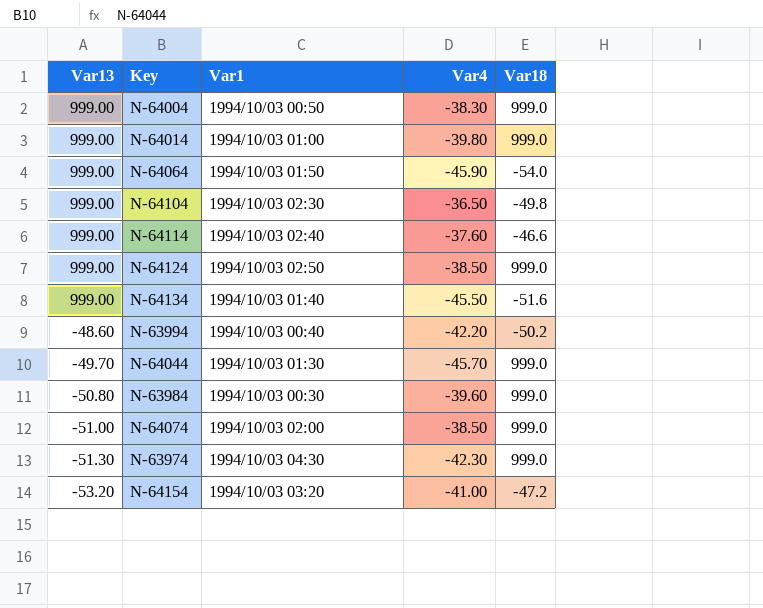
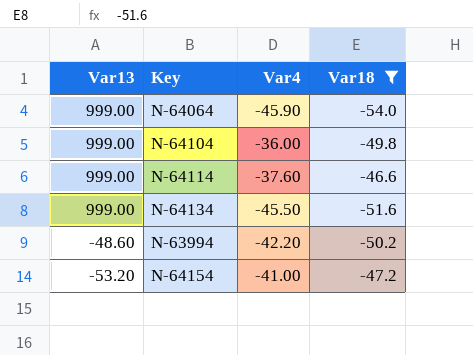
filter: none -> Var18 != 999.0
column Var1 | position: 3 -> none
N-64104 | Var4: -36.50 -> -36.00

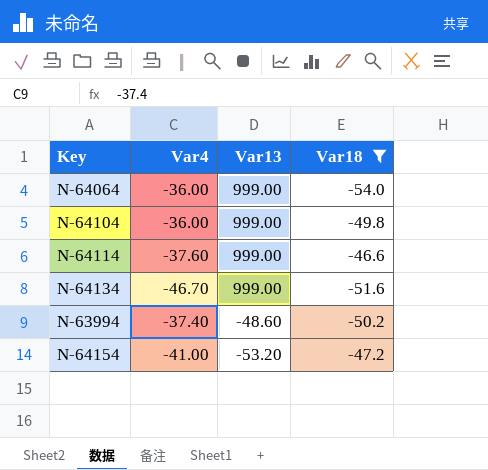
column Var13 | position: 1 -> 3
N-64064 | Var4: -45.90 -> -36.00
N-64134 | Var4: -45.50 -> -46.70
N-63994 | Var4: -42.20 -> -37.40

